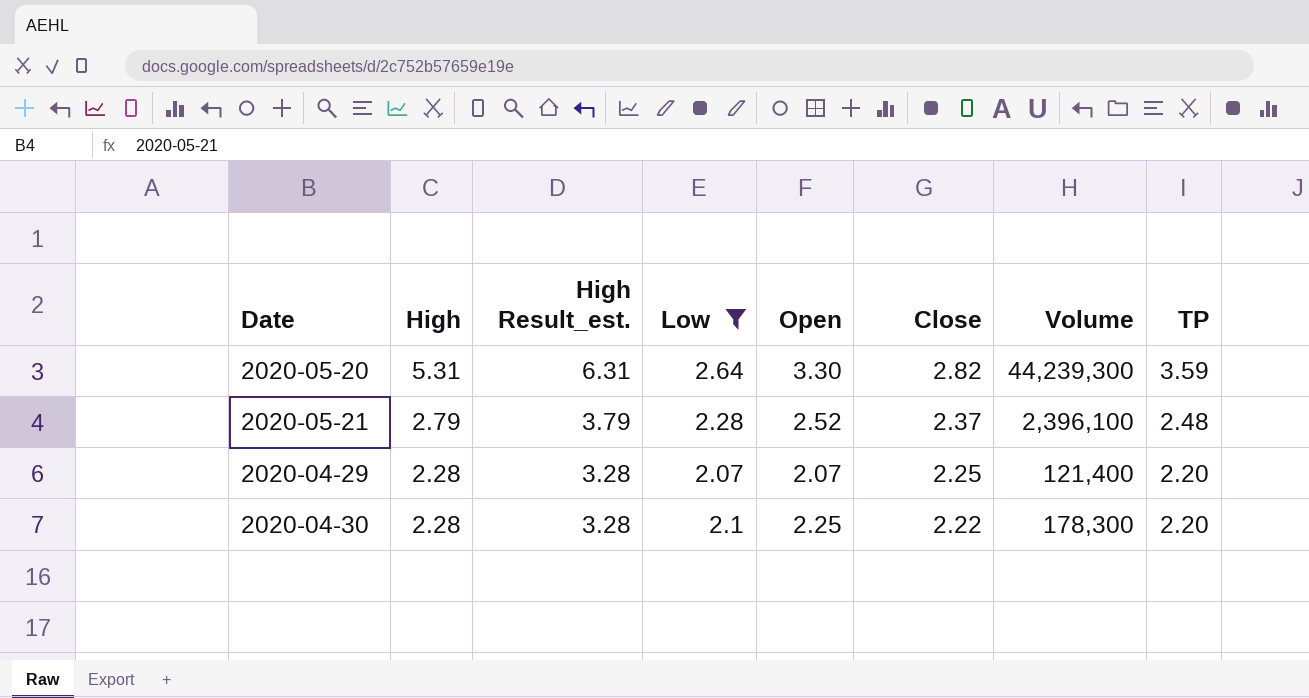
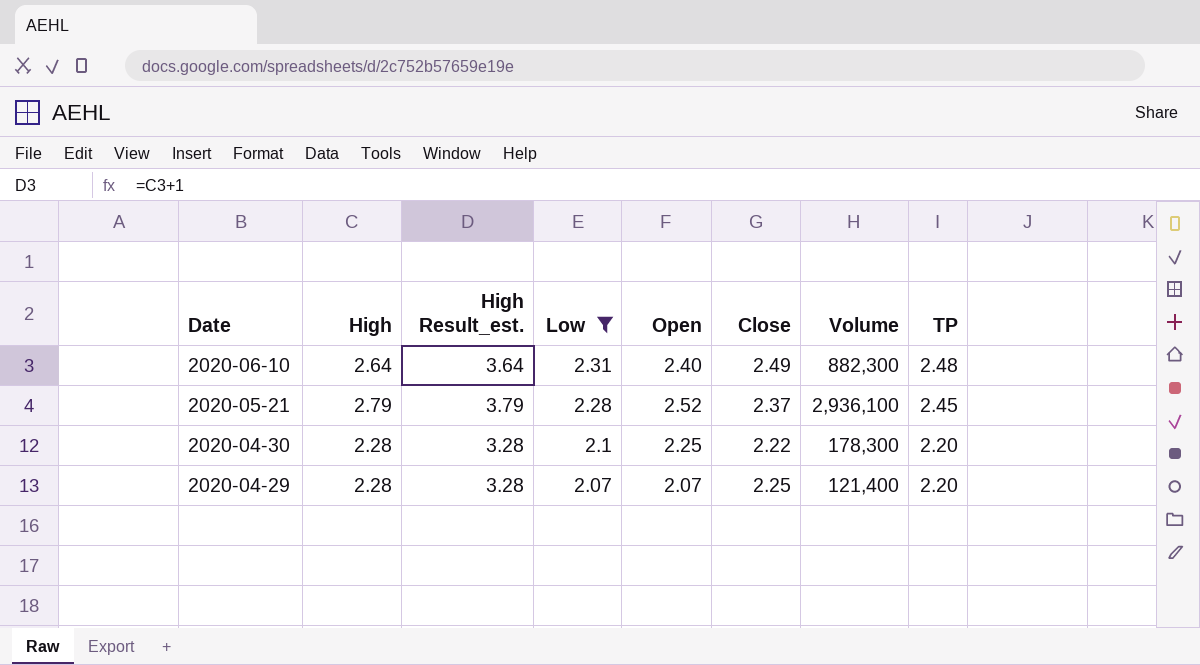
row order: High descending -> Date descending
row 2020-05-20: 5.31 | 6.31 | 2.64 | 3.30 | 2.82 | 44,239,300 | 3.59 -> none
row 2020-06-10: none -> 2.64 | 3.64 | 2.31 | 2.40 | 2.49 | 882,300 | 2.48
2020-05-21 | Volume: 2,396,100 -> 2,936,100
2020-05-21 | TP: 2.48 -> 2.45

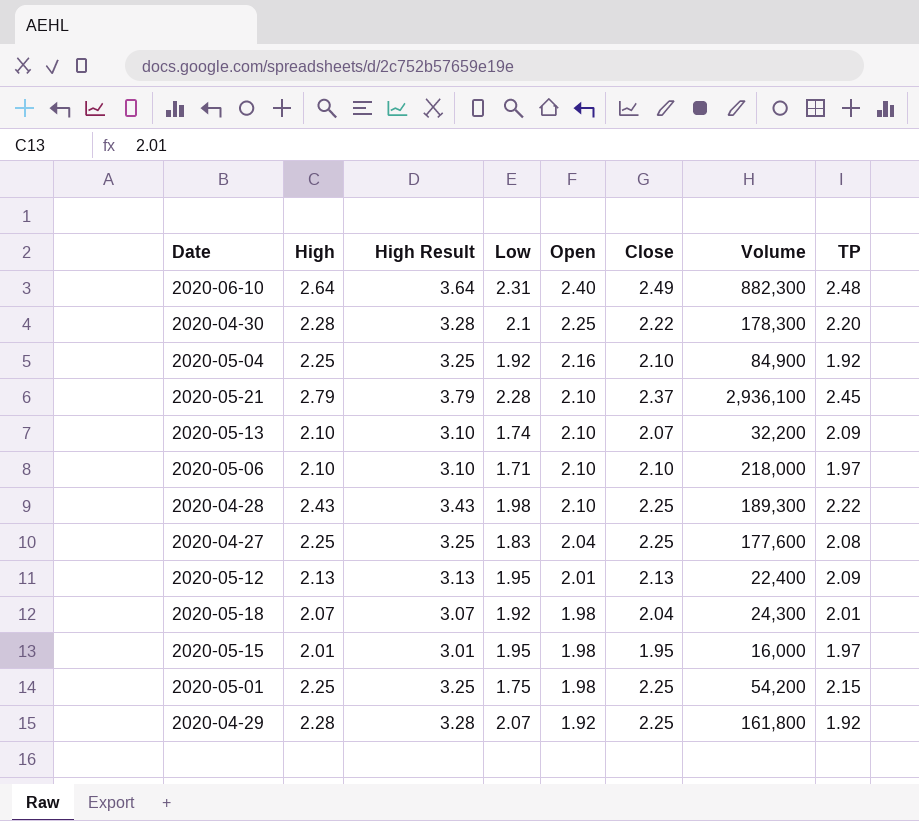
filter: Low >= 2.07 -> none
row order: Date descending -> Open descending
column name: High Result_est. -> High Result
2020-05-21 | Open: 2.52 -> 2.10
2020-04-29 | Open: 2.07 -> 1.92
2020-04-29 | Volume: 121,400 -> 161,800
2020-04-29 | TP: 2.20 -> 1.92

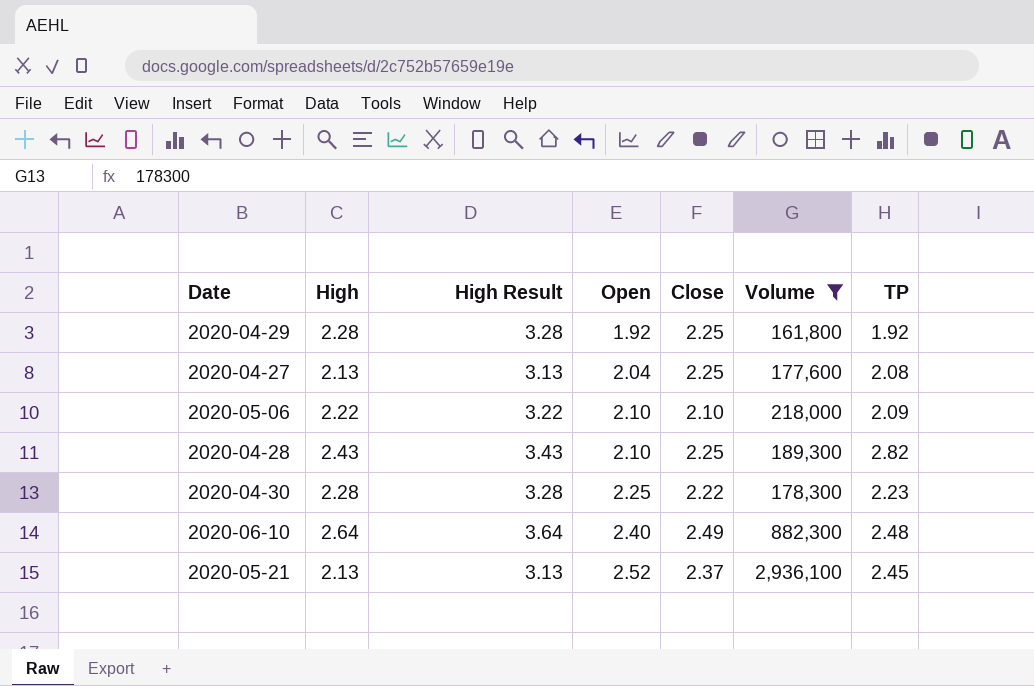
filter: none -> Volume >= 161,800
row order: Open descending -> Open ascending
column Low | position: 4 -> none
2020-04-27 | High: 2.25 -> 2.13
2020-04-27 | High Result: 3.25 -> 3.13
2020-05-06 | High: 2.10 -> 2.22
2020-05-06 | High Result: 3.10 -> 3.22
2020-05-06 | TP: 1.97 -> 2.09
2020-04-28 | TP: 2.22 -> 2.82
2020-04-30 | TP: 2.20 -> 2.23
2020-05-21 | High: 2.79 -> 2.13
2020-05-21 | High Result: 3.79 -> 3.13
2020-05-21 | Open: 2.10 -> 2.52

